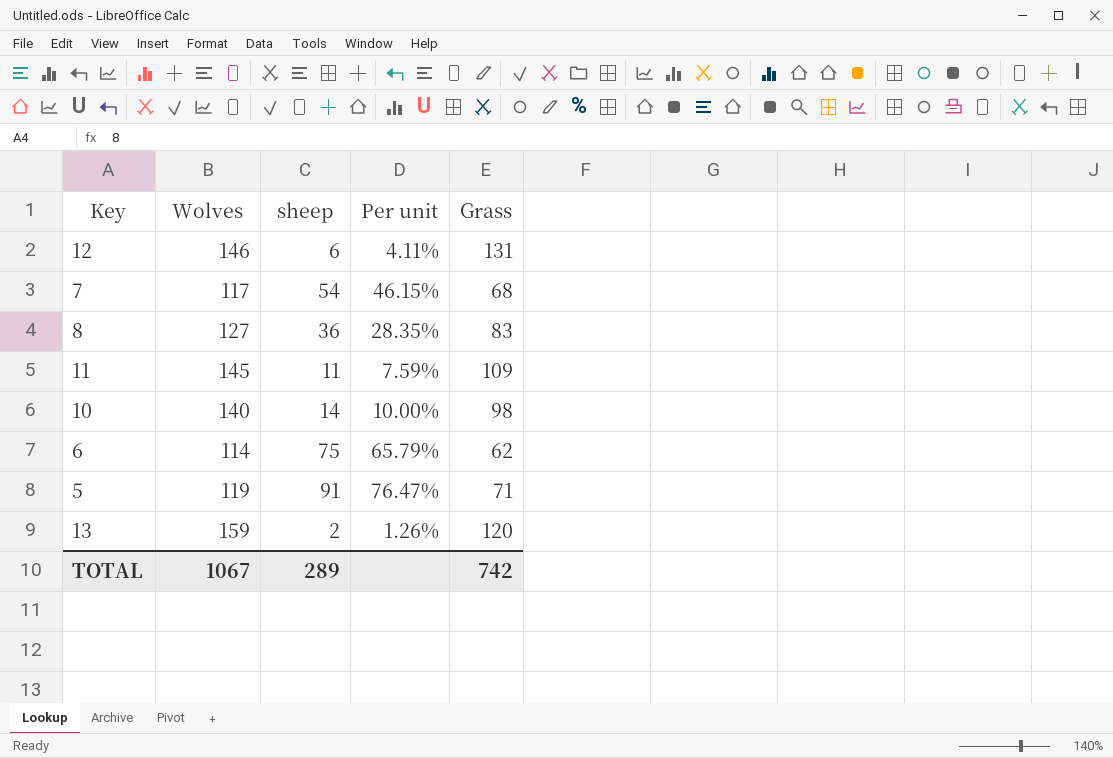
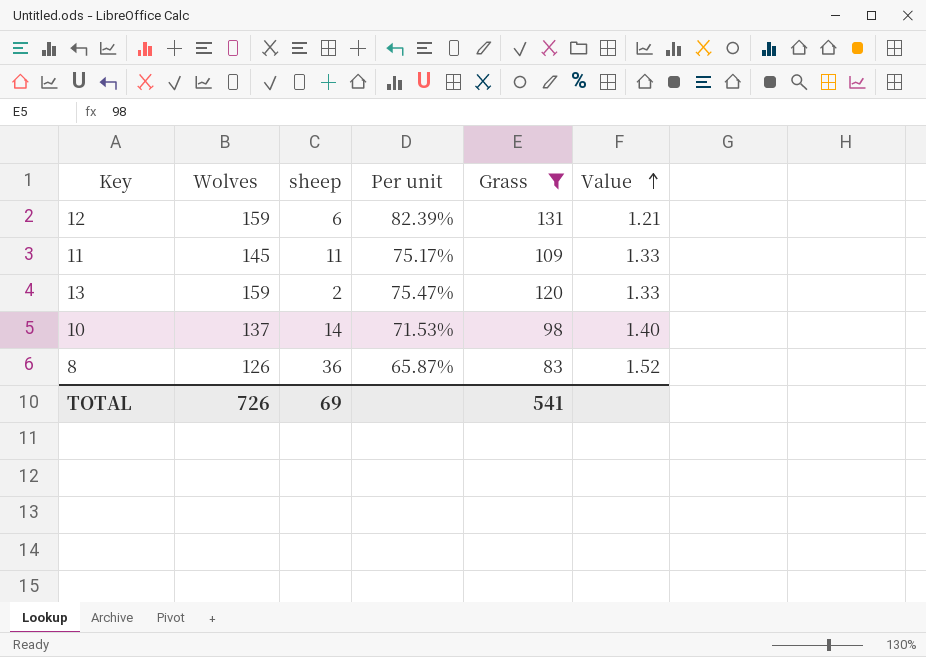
filter: none -> Grass >= 83
row order: none -> Value ascending
column Per unit | formula: [sheep] / [Wolves] -> [Grass] / [Wolves]
column Value | formula: none -> [Wolves] / [Grass]
12 | Wolves: 146 -> 159
10 | Wolves: 140 -> 137
8 | Wolves: 127 -> 126
TOTAL | Wolves: 1067 -> 726
TOTAL | sheep: 289 -> 69
TOTAL | Grass: 742 -> 541

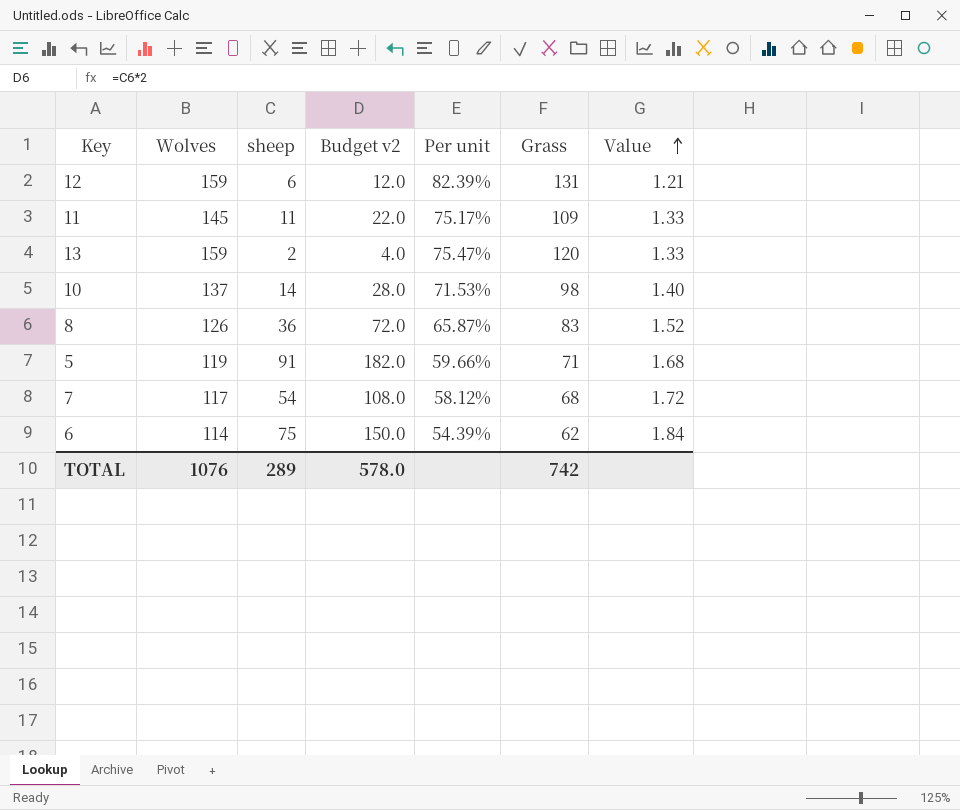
filter: Grass >= 83 -> none
column Budget v2 | formula: none -> [sheep] * 2
TOTAL | Wolves: 726 -> 1076
TOTAL | sheep: 69 -> 289
TOTAL | Grass: 541 -> 742

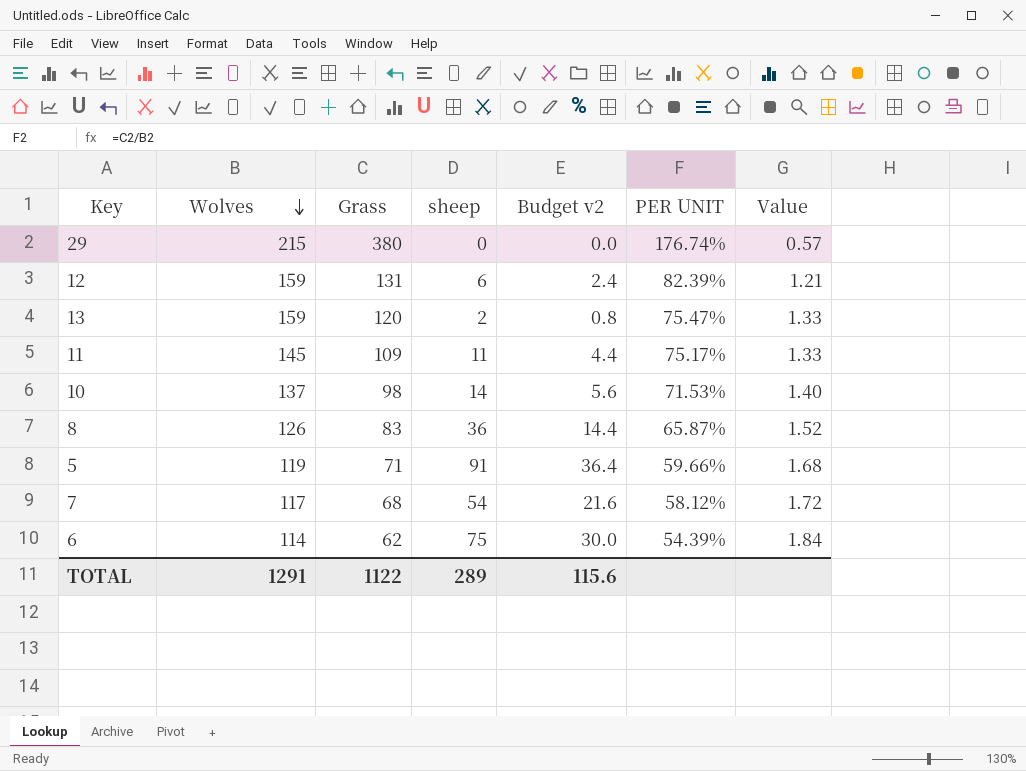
row order: Value ascending -> Wolves descending
column Grass | position: 6 -> 3
column Budget v2 | formula: [sheep] * 2 -> [sheep] * 0.4
column name: Per unit -> PER UNIT
row 29: none -> 215 | 380 | 0 | 0.0 | 176.74% | 0.57
TOTAL | Wolves: 1076 -> 1291
TOTAL | Grass: 742 -> 1122
TOTAL | Budget v2: 578.0 -> 115.6

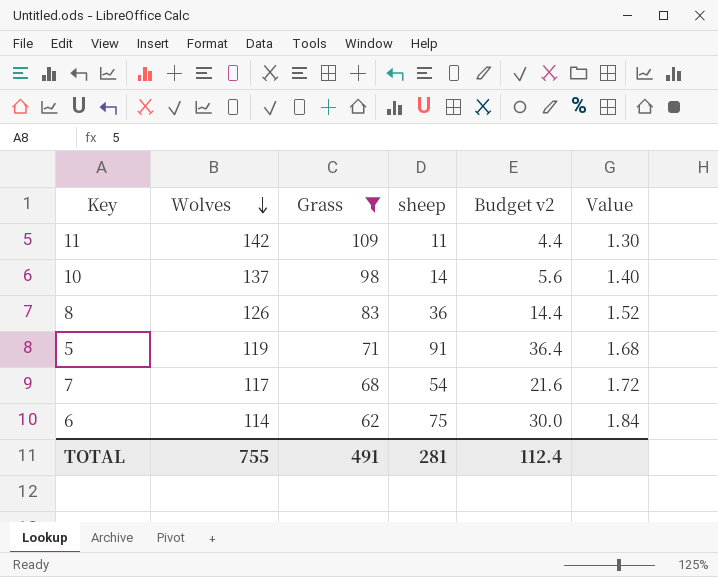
filter: none -> Grass <= 109
column PER UNIT | formula: [Grass] / [Wolves] -> none
11 | Wolves: 145 -> 142
11 | Value: 1.33 -> 1.30
TOTAL | Wolves: 1291 -> 755
TOTAL | Grass: 1122 -> 491
TOTAL | sheep: 289 -> 281
TOTAL | Budget v2: 115.6 -> 112.4

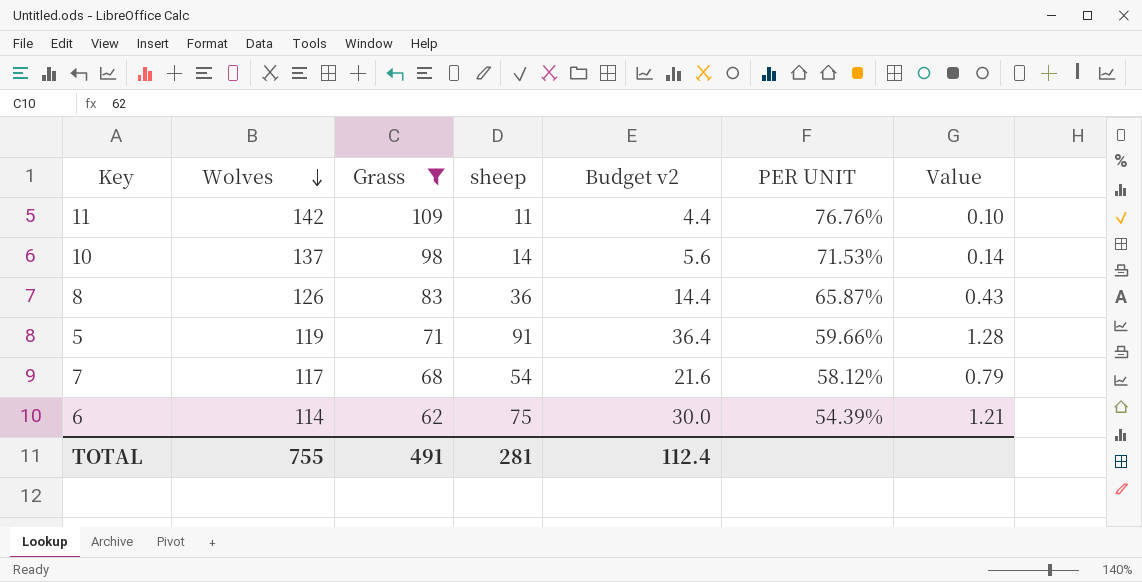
column PER UNIT | formula: none -> [Grass] / [Wolves]
column Value | formula: [Wolves] / [Grass] -> [sheep] / [Grass]

